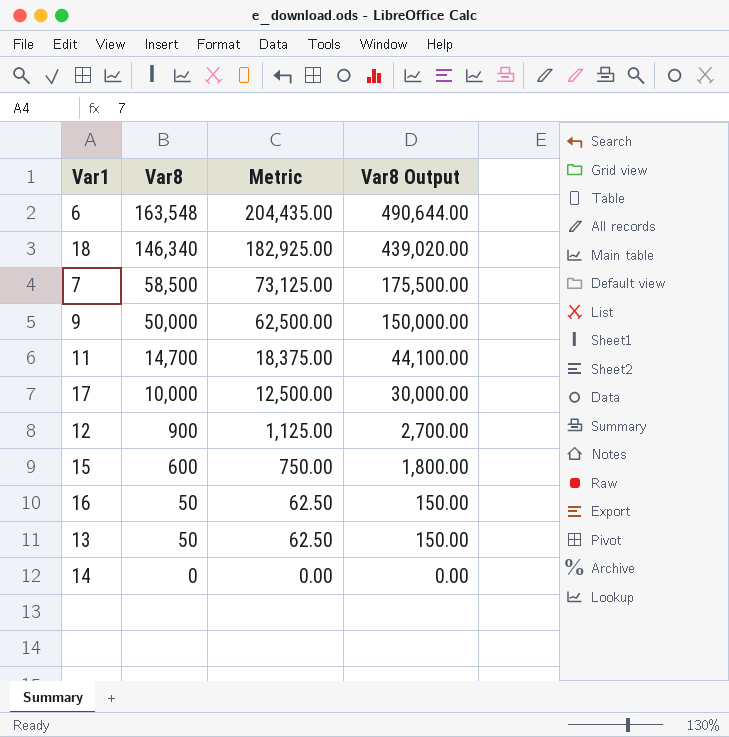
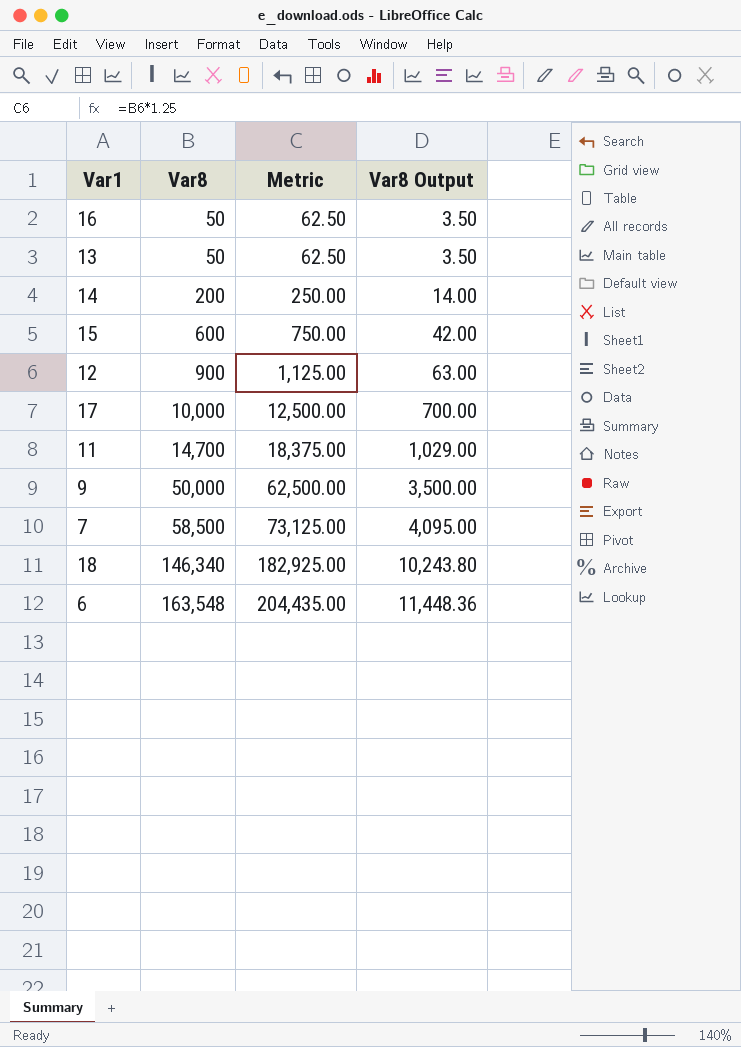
row order: Var8 descending -> Var8 ascending
column Var8 Output | formula: [Var8] * 3 -> [Var8] * 0.07
14 | Var8: 0 -> 200
14 | Metric: 0.00 -> 250.00

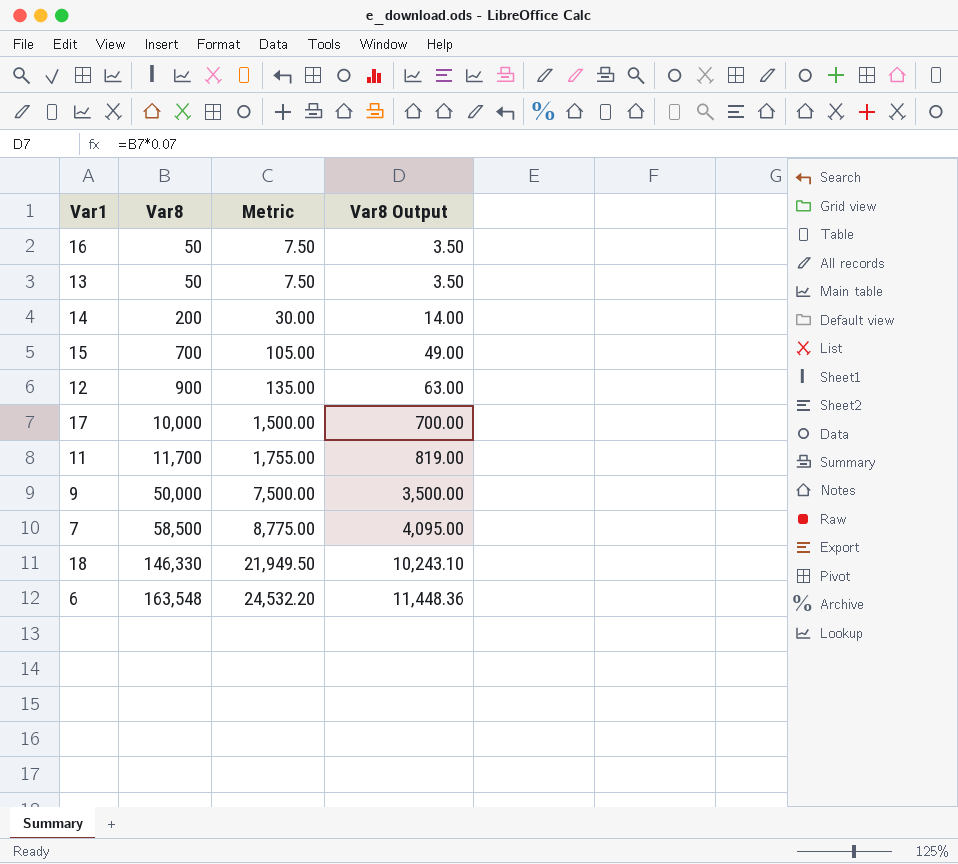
column Metric | formula: [Var8] * 1.25 -> [Var8] * 0.15
15 | Var8: 600 -> 700
15 | Var8 Output: 42.00 -> 49.00
11 | Var8: 14,700 -> 11,700
11 | Var8 Output: 1,029.00 -> 819.00
18 | Var8: 146,340 -> 146,330
18 | Var8 Output: 10,243.80 -> 10,243.10

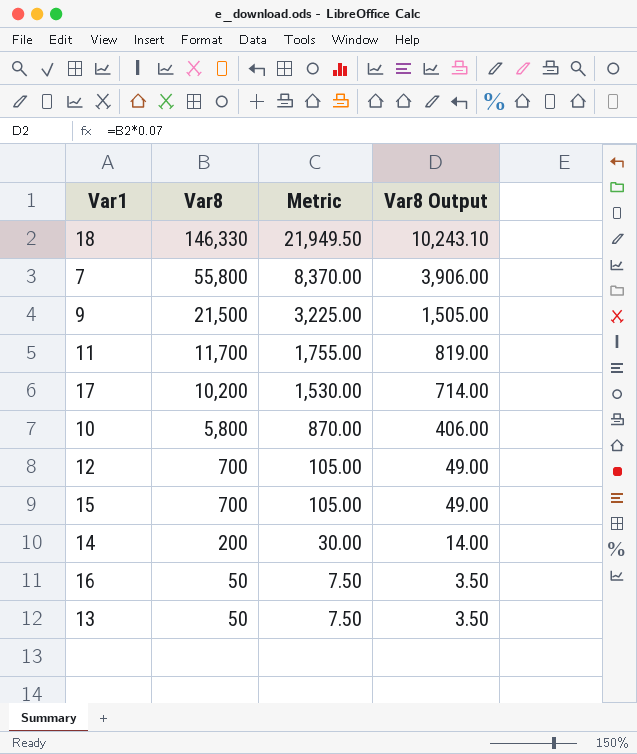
row order: Var8 ascending -> Var8 descending
row 6: 163,548 | 24,532.20 | 11,448.36 -> none
7 | Var8: 58,500 -> 55,800
7 | Metric: 8,775.00 -> 8,370.00
7 | Var8 Output: 4,095.00 -> 3,906.00
9 | Var8: 50,000 -> 21,500
9 | Metric: 7,500.00 -> 3,225.00
9 | Var8 Output: 3,500.00 -> 1,505.00
17 | Var8: 10,000 -> 10,200
17 | Metric: 1,500.00 -> 1,530.00
17 | Var8 Output: 700.00 -> 714.00
row 10: none -> 5,800 | 870.00 | 406.00
12 | Var8: 900 -> 700
12 | Metric: 135.00 -> 105.00
12 | Var8 Output: 63.00 -> 49.00

